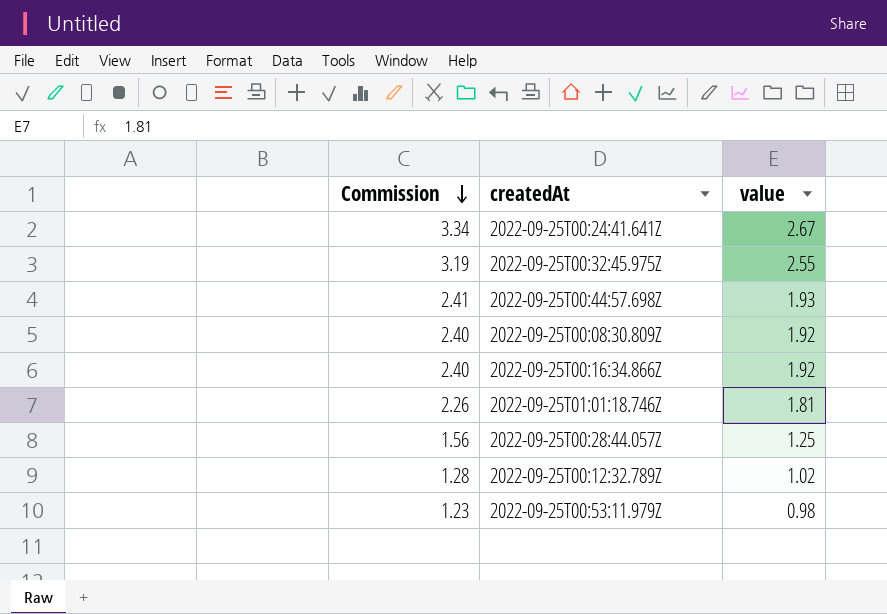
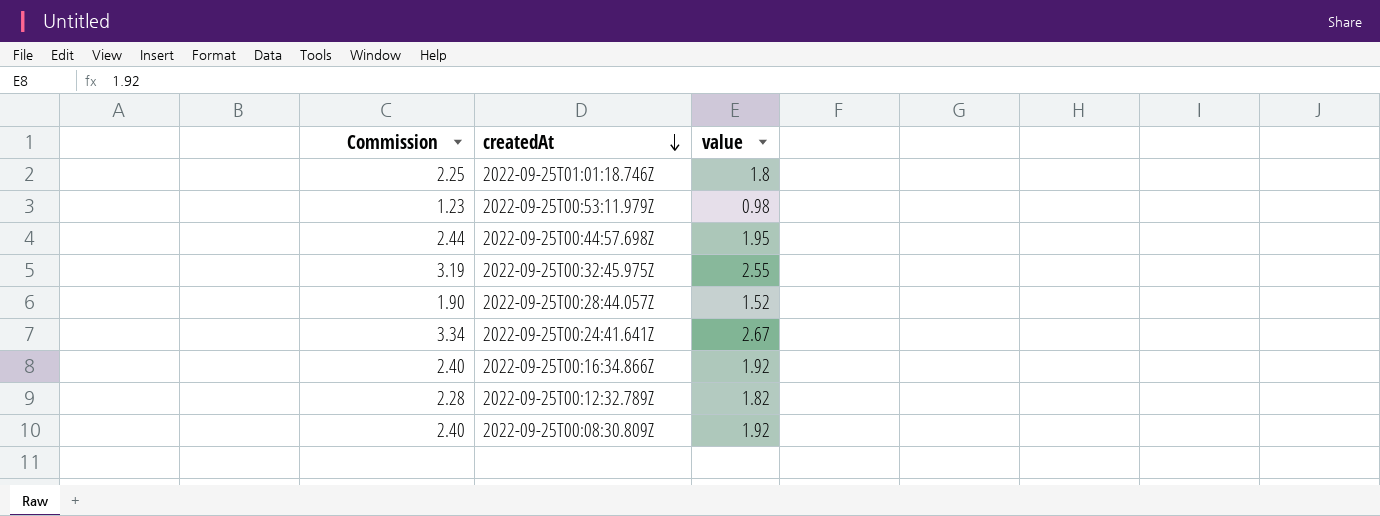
row order: Commission descending -> createdAt descending
2022-09-25T01:01:18.746Z | Commission: 2.26 -> 2.25
2022-09-25T01:01:18.746Z | value: 1.81 -> 1.8
2022-09-25T00:44:57.698Z | Commission: 2.41 -> 2.44
2022-09-25T00:44:57.698Z | value: 1.93 -> 1.95
2022-09-25T00:28:44.057Z | Commission: 1.56 -> 1.90
2022-09-25T00:28:44.057Z | value: 1.25 -> 1.52
2022-09-25T00:12:32.789Z | Commission: 1.28 -> 2.28
2022-09-25T00:12:32.789Z | value: 1.02 -> 1.82

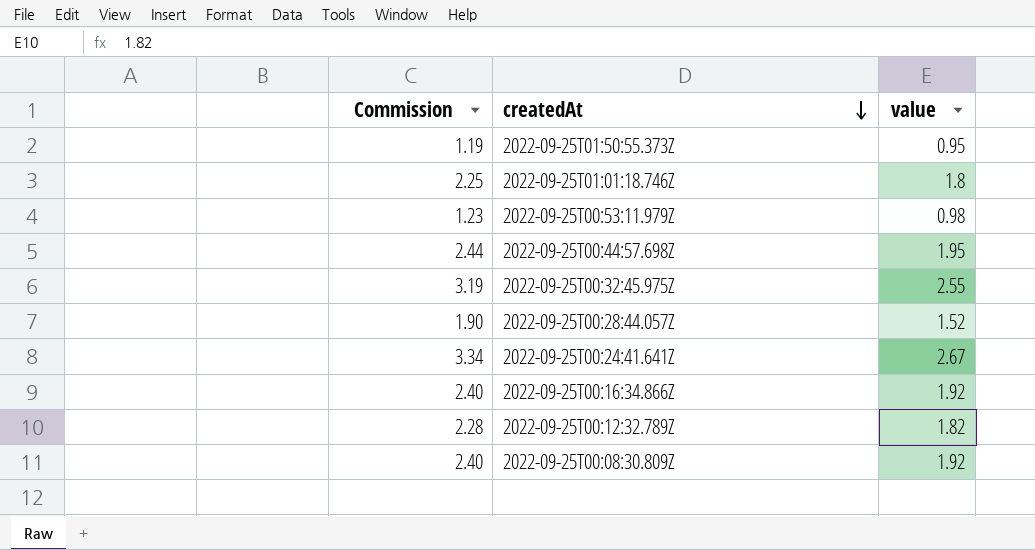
row 2022-09-25T01:50:55.373Z: none -> 1.19 | 0.95

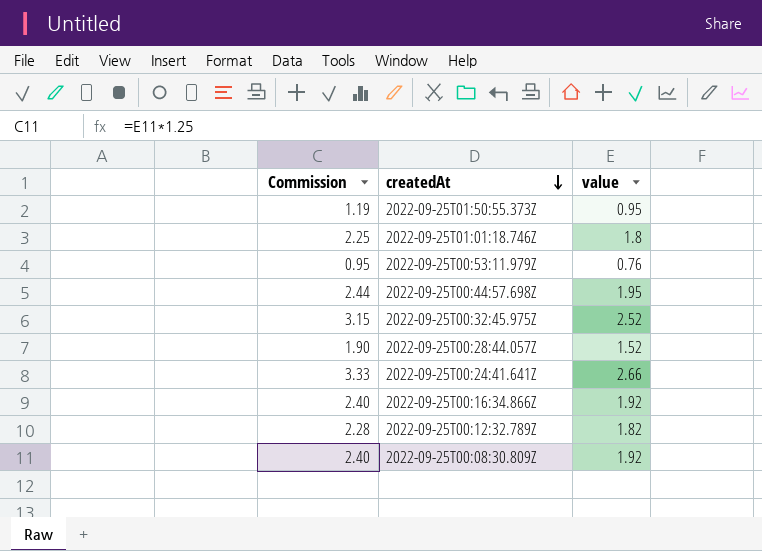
2022-09-25T00:53:11.979Z | Commission: 1.23 -> 0.95
2022-09-25T00:53:11.979Z | value: 0.98 -> 0.76
2022-09-25T00:32:45.975Z | Commission: 3.19 -> 3.15
2022-09-25T00:32:45.975Z | value: 2.55 -> 2.52
2022-09-25T00:24:41.641Z | Commission: 3.34 -> 3.33
2022-09-25T00:24:41.641Z | value: 2.67 -> 2.66

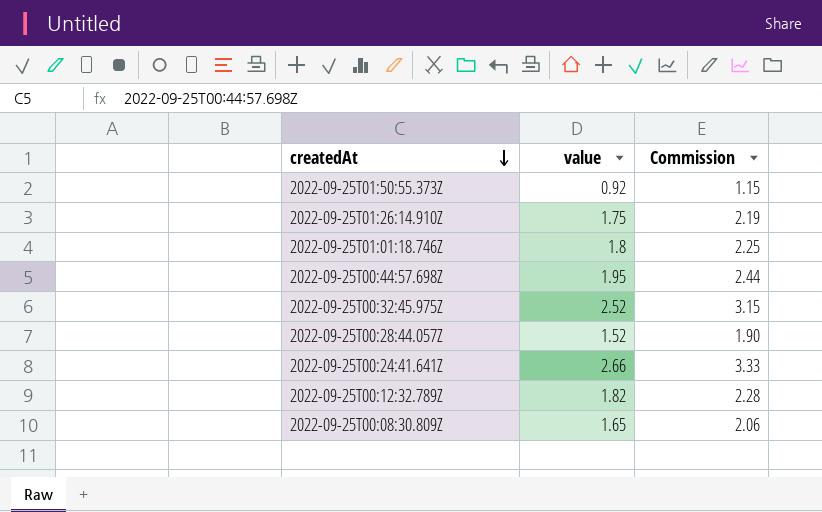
column Commission | position: 1 -> 3
row 2022-09-25T00:53:11.979Z: 0.95 | 0.76 -> none
row 2022-09-25T00:16:34.866Z: 2.40 | 1.92 -> none
2022-09-25T01:50:55.373Z | value: 0.95 -> 0.92
2022-09-25T01:50:55.373Z | Commission: 1.19 -> 1.15
row 2022-09-25T01:26:14.910Z: none -> 1.75 | 2.19
2022-09-25T00:08:30.809Z | value: 1.92 -> 1.65
2022-09-25T00:08:30.809Z | Commission: 2.40 -> 2.06

